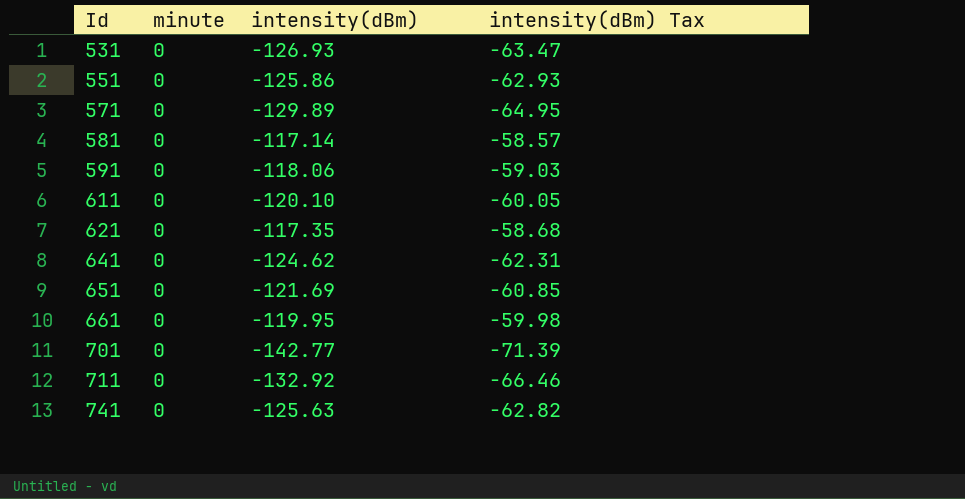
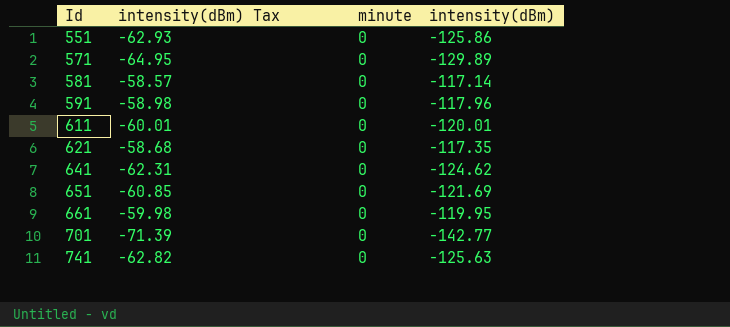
column intensity(dBm) Tax | position: 4 -> 2
row 531: 0 | -126.93 | -63.47 -> none
row 711: 0 | -132.92 | -66.46 -> none
591 | intensity(dBm) Tax: -59.03 -> -58.98
591 | intensity(dBm): -118.06 -> -117.96
611 | intensity(dBm) Tax: -60.05 -> -60.01
611 | intensity(dBm): -120.10 -> -120.01

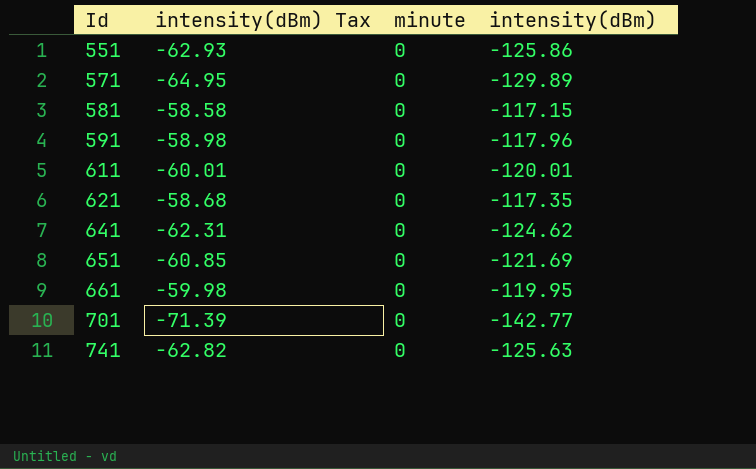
581 | intensity(dBm) Tax: -58.57 -> -58.58
581 | intensity(dBm): -117.14 -> -117.15

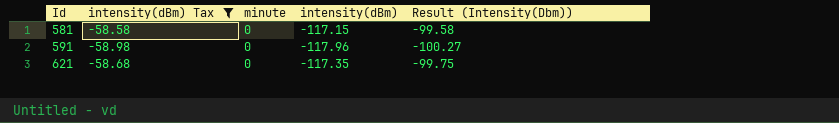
filter: none -> intensity(dBm) Tax >= -58.98
column Result (Intensity(Dbm)) | formula: none -> [intensity(dBm)] * 0.85

